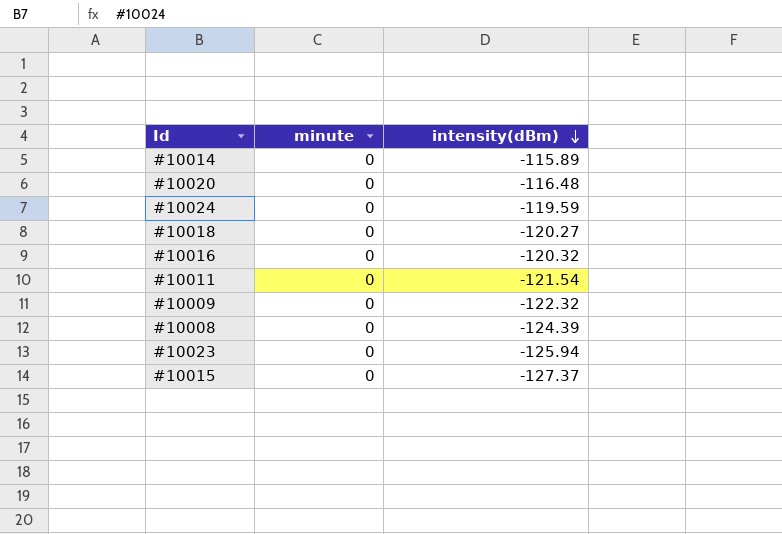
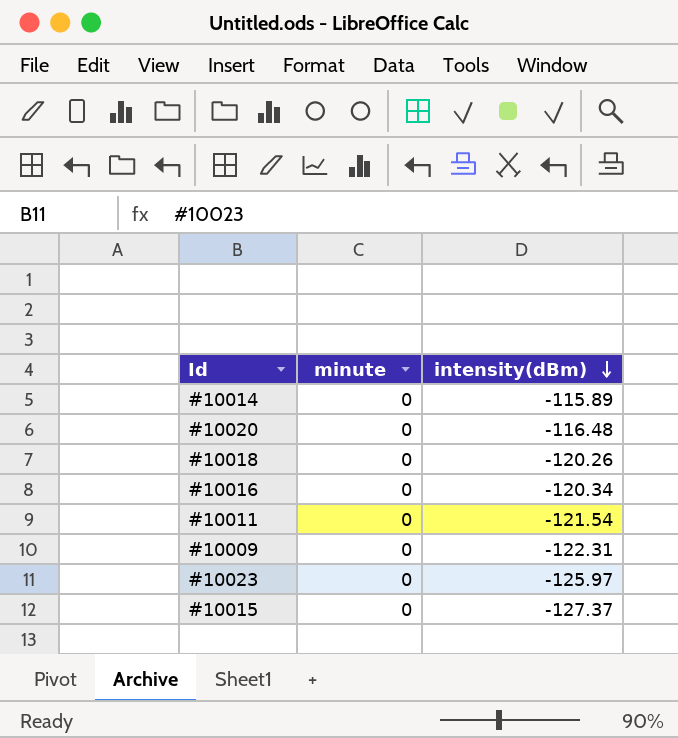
row #10024: 0 | -119.59 -> none
row #10008: 0 | -124.39 -> none
#10018 | intensity(dBm): -120.27 -> -120.26
#10016 | intensity(dBm): -120.32 -> -120.34
#10009 | intensity(dBm): -122.32 -> -122.31
#10023 | intensity(dBm): -125.94 -> -125.97

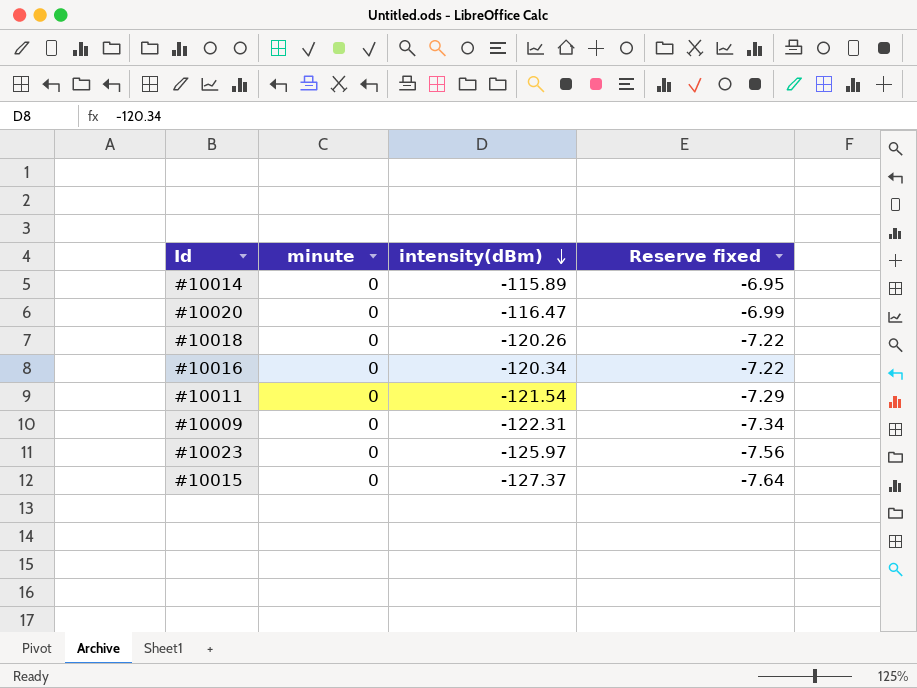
column Reserve fixed | formula: none -> [intensity(dBm)] * 0.06
#10020 | intensity(dBm): -116.48 -> -116.47

